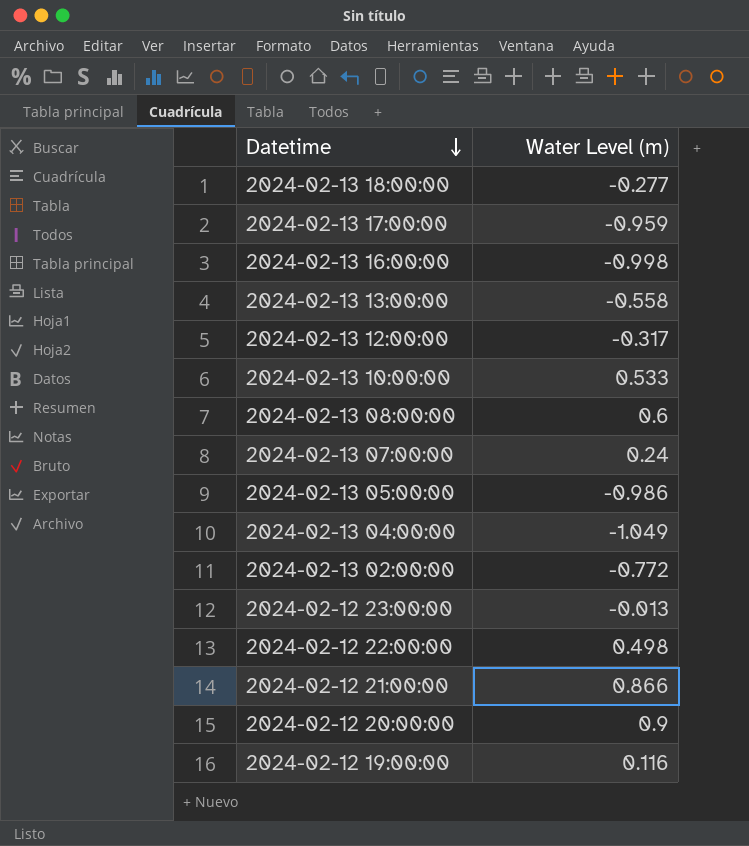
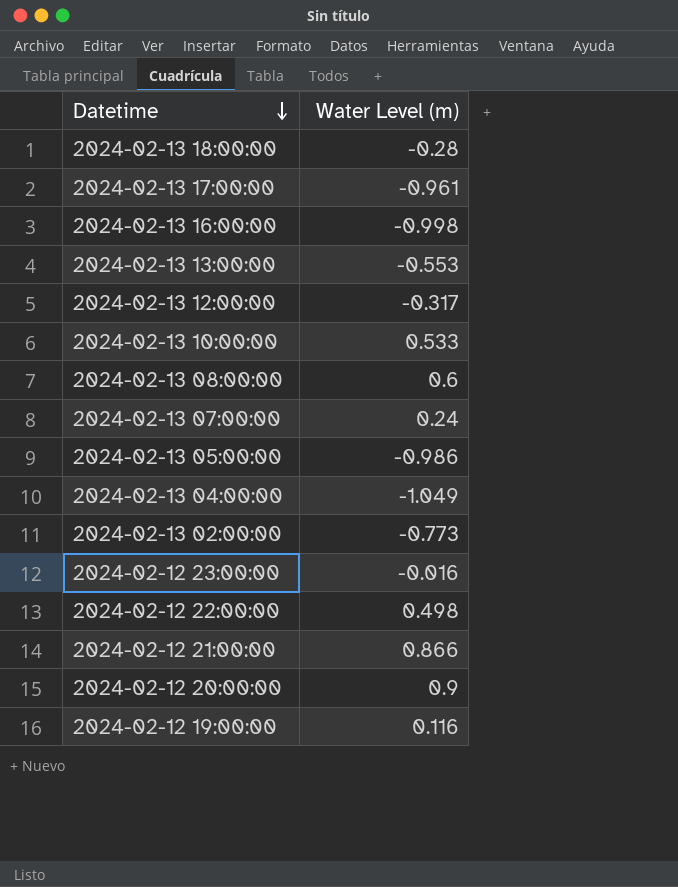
2024-02-13 18:00:00 | Water Level (m): -0.277 -> -0.28
2024-02-13 17:00:00 | Water Level (m): -0.959 -> -0.961
2024-02-13 13:00:00 | Water Level (m): -0.558 -> -0.553
2024-02-13 02:00:00 | Water Level (m): -0.772 -> -0.773
2024-02-12 23:00:00 | Water Level (m): -0.013 -> -0.016

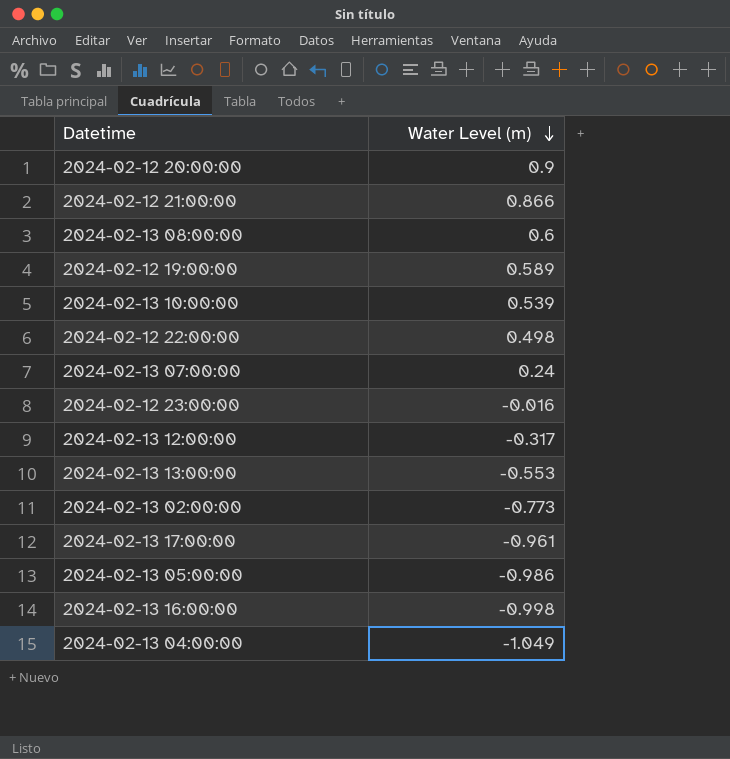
row order: Datetime descending -> Water Level (m) descending
row 2024-02-13 18:00:00: -0.28 -> none
2024-02-12 19:00:00 | Water Level (m): 0.116 -> 0.589
2024-02-13 10:00:00 | Water Level (m): 0.533 -> 0.539

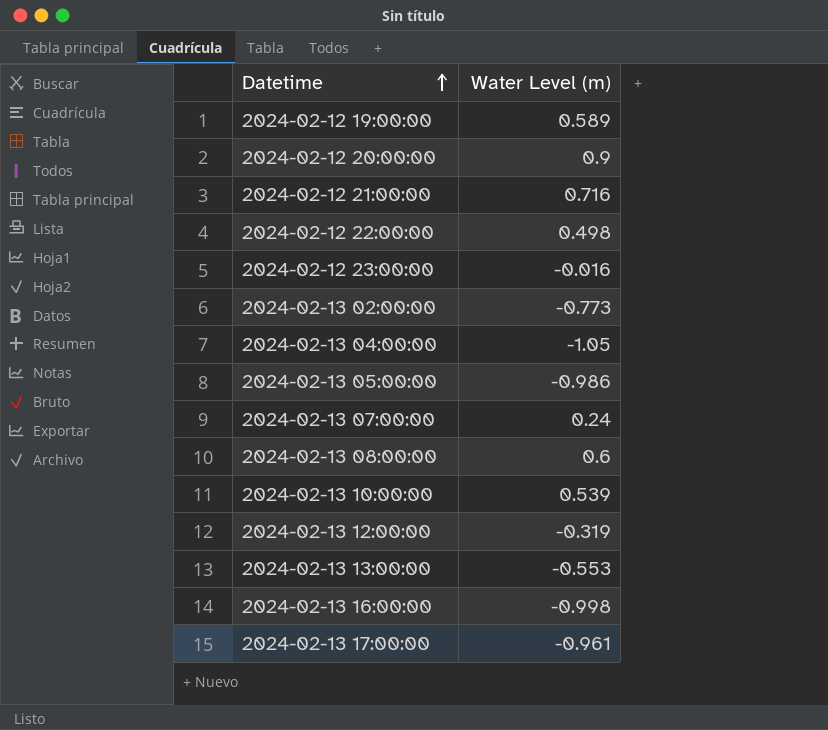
row order: Water Level (m) descending -> Datetime ascending
2024-02-12 21:00:00 | Water Level (m): 0.866 -> 0.716
2024-02-13 04:00:00 | Water Level (m): -1.049 -> -1.05
2024-02-13 12:00:00 | Water Level (m): -0.317 -> -0.319

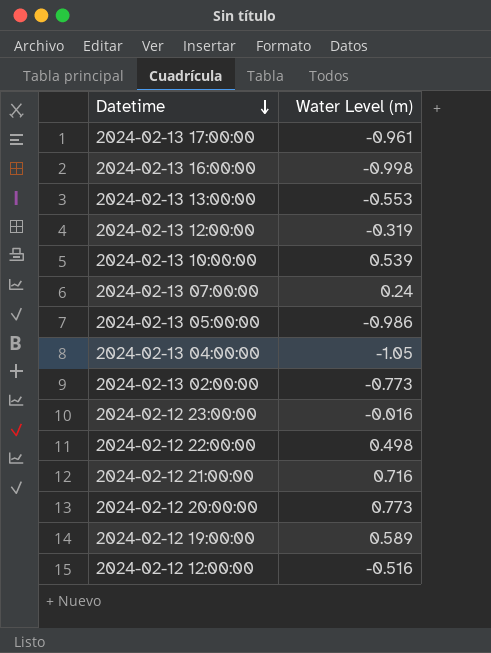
row order: Datetime ascending -> Datetime descending
row 2024-02-13 08:00:00: 0.6 -> none
2024-02-12 20:00:00 | Water Level (m): 0.9 -> 0.773
row 2024-02-12 12:00:00: none -> -0.516

